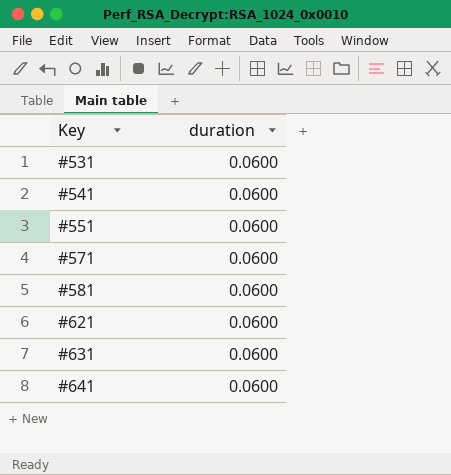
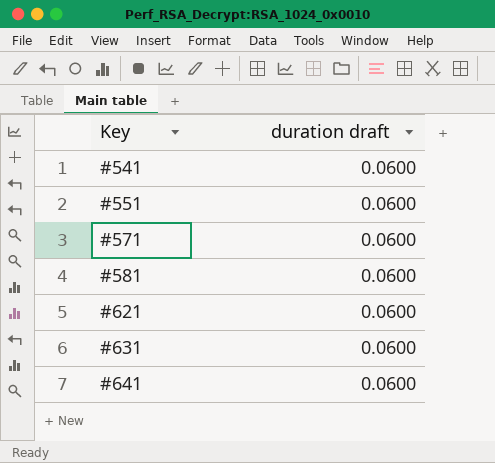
column name: duration -> duration draft
row #531: 0.0600 -> none

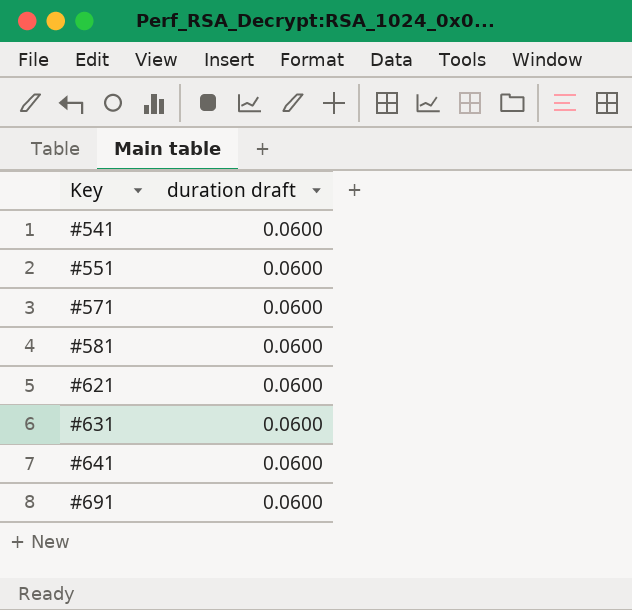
row #691: none -> 0.0600

